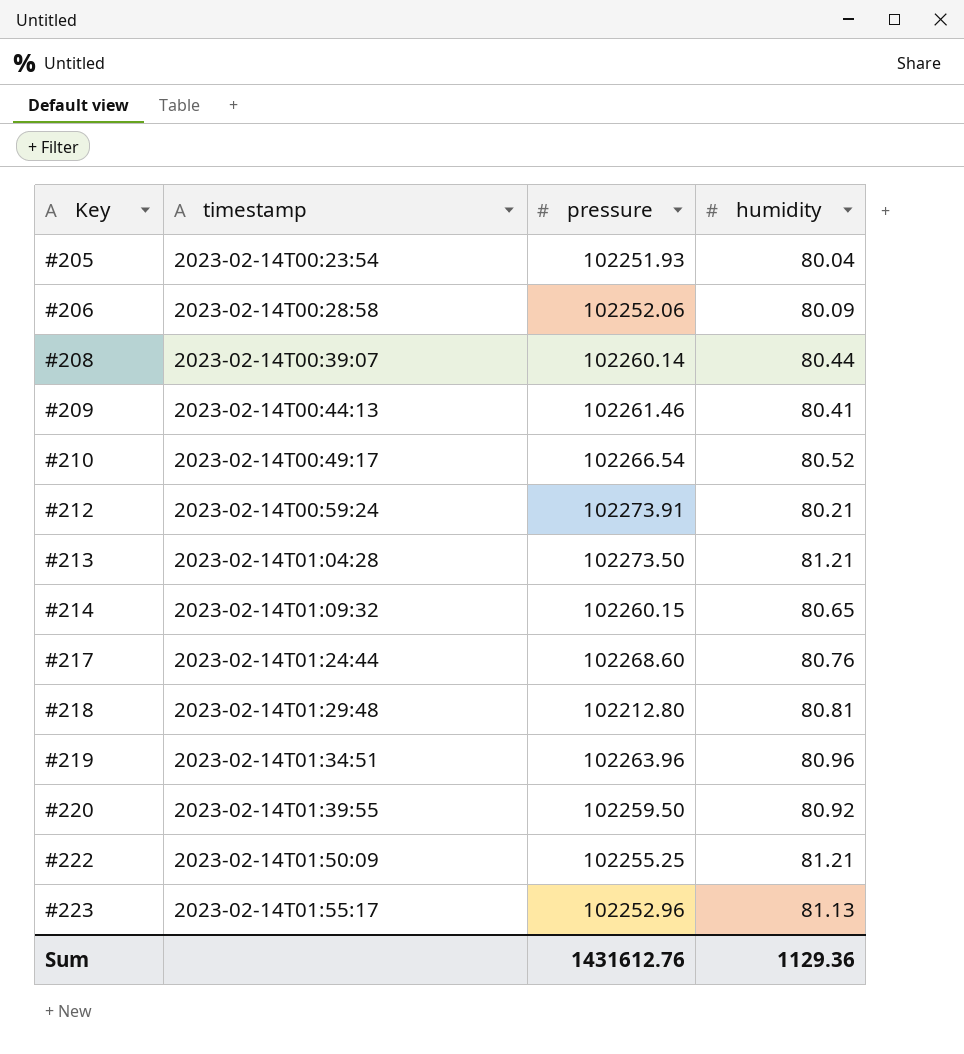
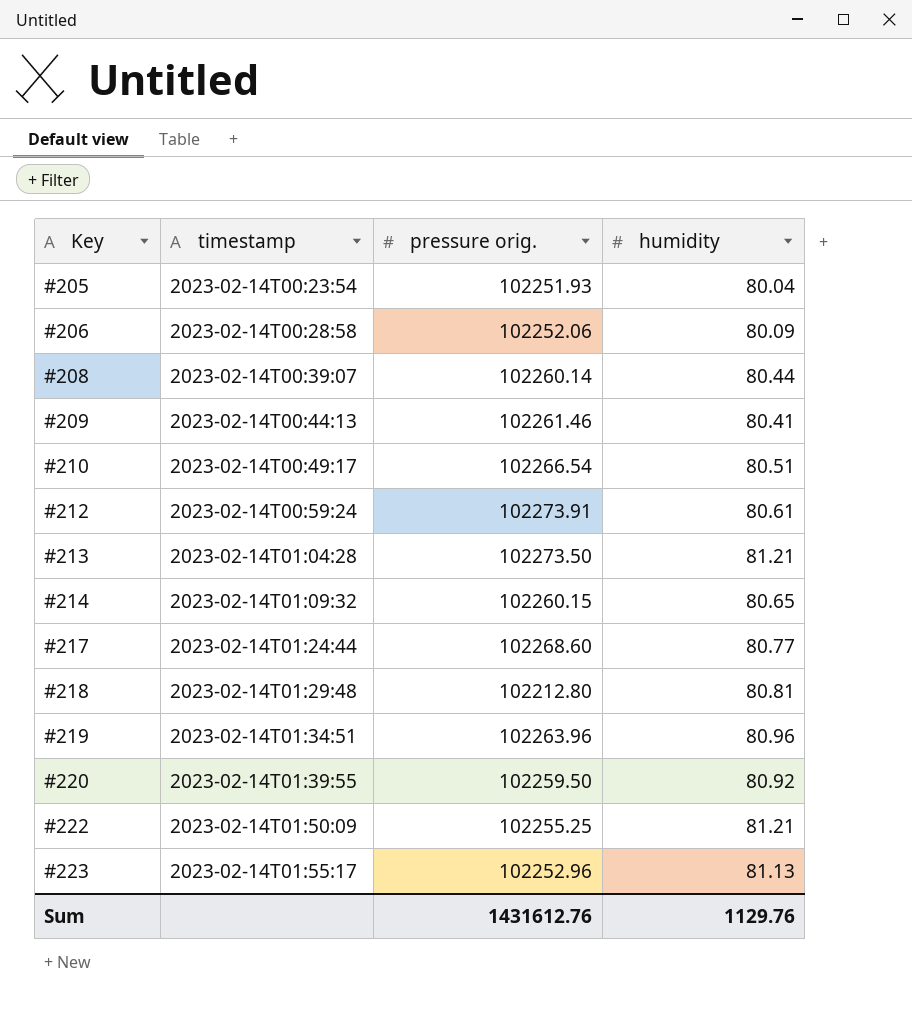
column name: pressure -> pressure orig.
#210 | humidity: 80.52 -> 80.51
#212 | humidity: 80.21 -> 80.61
#217 | humidity: 80.76 -> 80.77
Sum | humidity: 1129.36 -> 1129.76

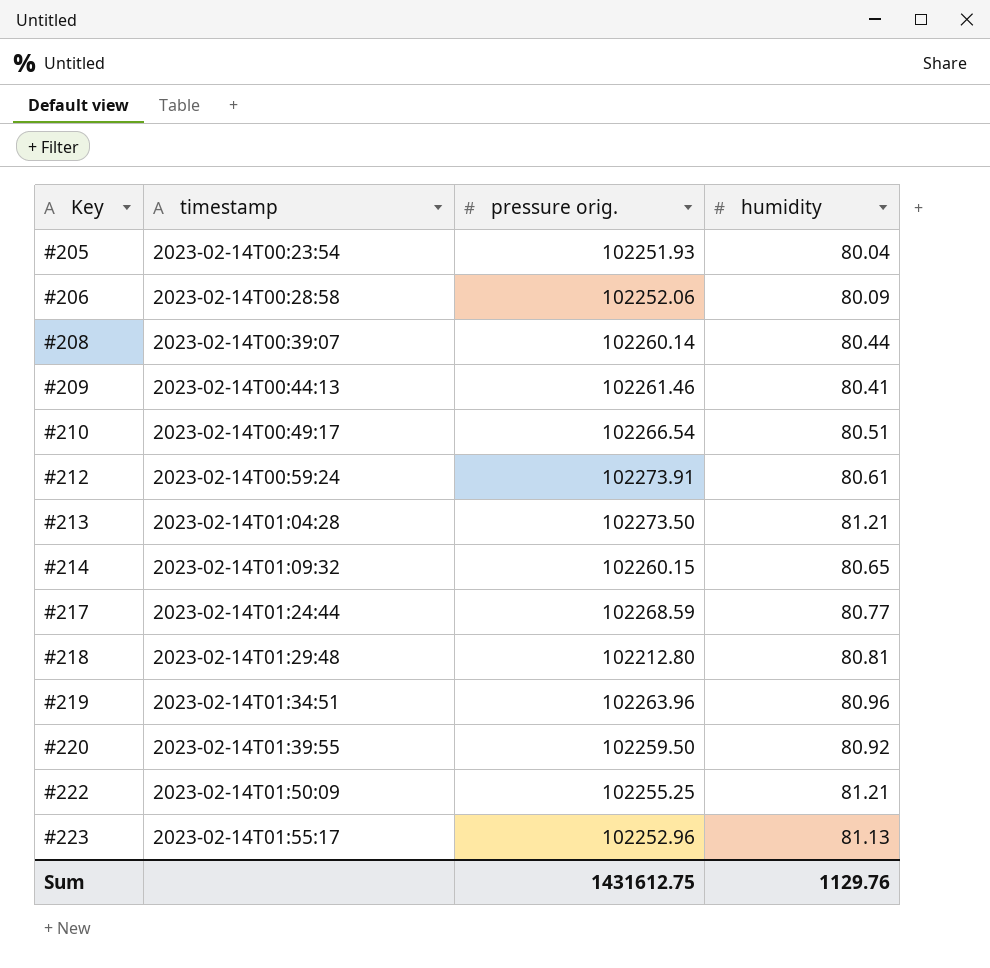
#217 | pressure orig.: 102268.60 -> 102268.59
Sum | pressure orig.: 1431612.76 -> 1431612.75

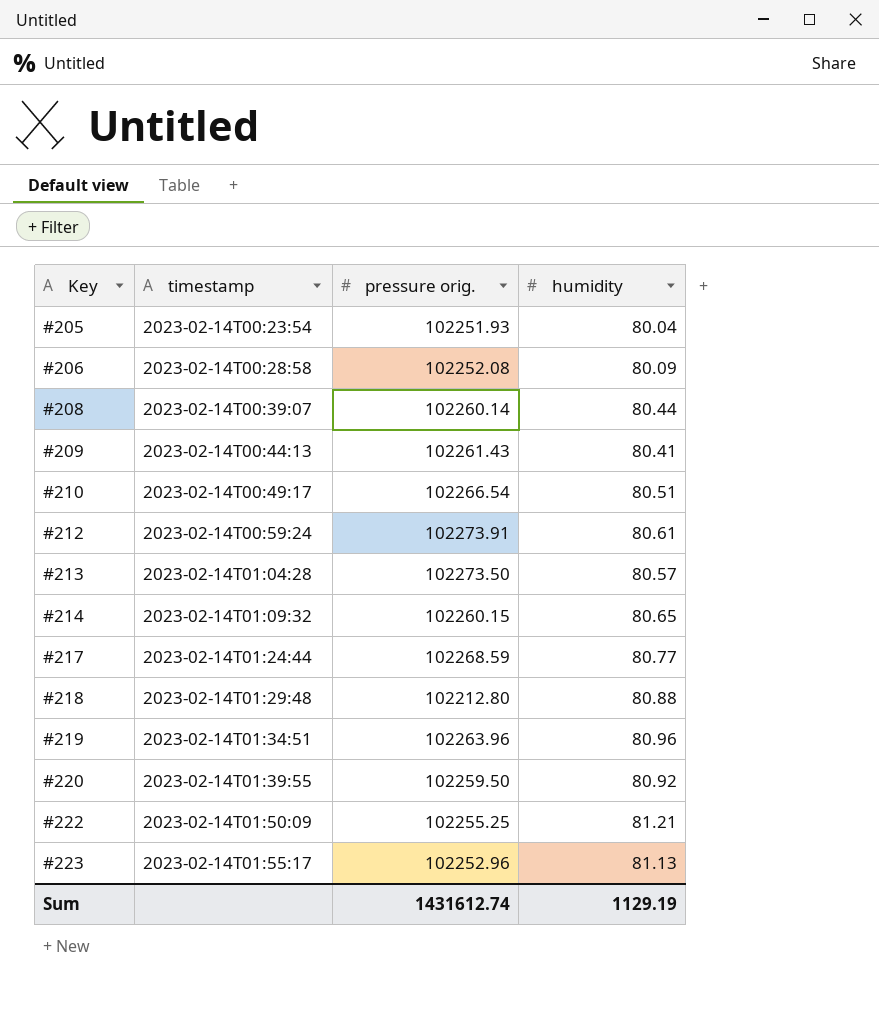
#206 | pressure orig.: 102252.06 -> 102252.08
#209 | pressure orig.: 102261.46 -> 102261.43
#213 | humidity: 81.21 -> 80.57
#218 | humidity: 80.81 -> 80.88
Sum | pressure orig.: 1431612.75 -> 1431612.74
Sum | humidity: 1129.76 -> 1129.19

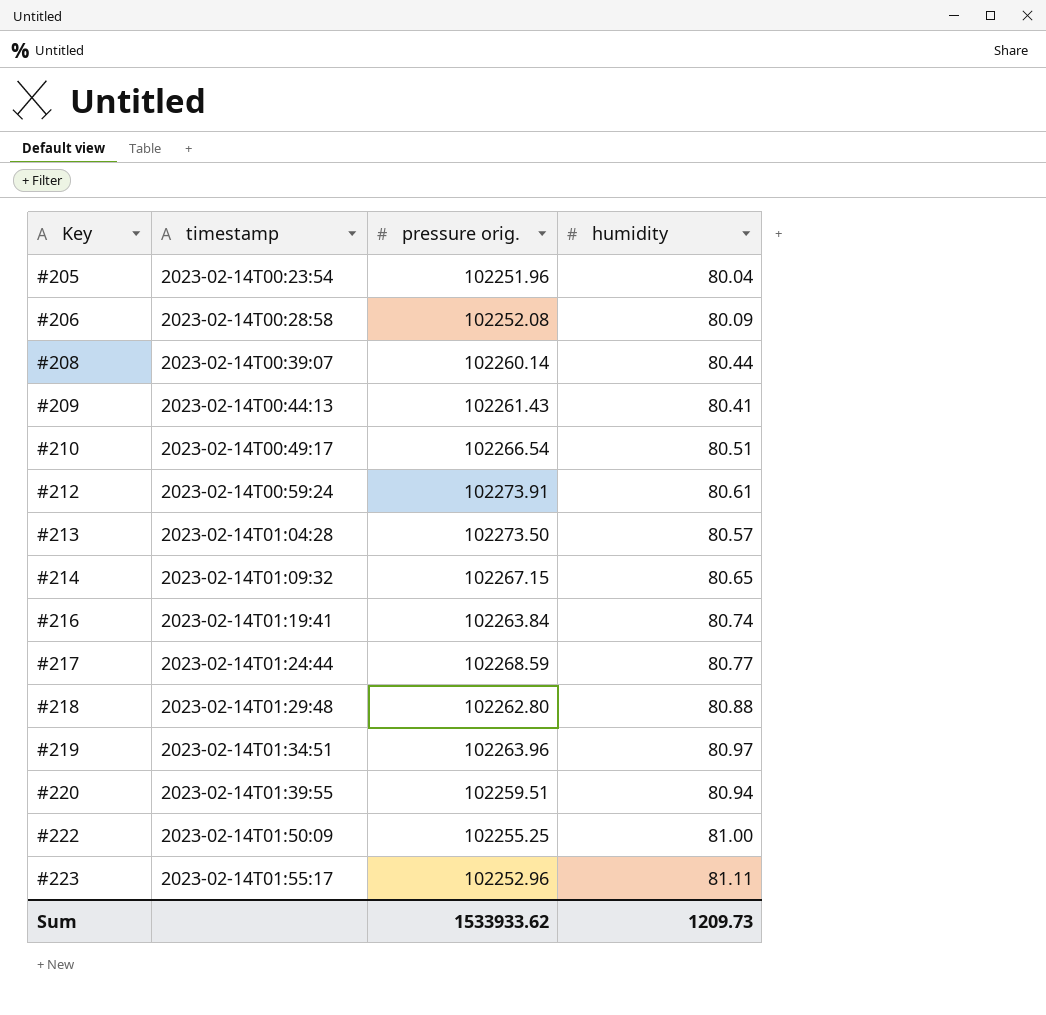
#205 | pressure orig.: 102251.93 -> 102251.96
#214 | pressure orig.: 102260.15 -> 102267.15
row #216: none -> 2023-02-14T01:19:41 | 102263.84 | 80.74
#218 | pressure orig.: 102212.80 -> 102262.80
#219 | humidity: 80.96 -> 80.97
#220 | pressure orig.: 102259.50 -> 102259.51
#220 | humidity: 80.92 -> 80.94
#222 | humidity: 81.21 -> 81.00
#223 | humidity: 81.13 -> 81.11
Sum | pressure orig.: 1431612.74 -> 1533933.62
Sum | humidity: 1129.19 -> 1209.73

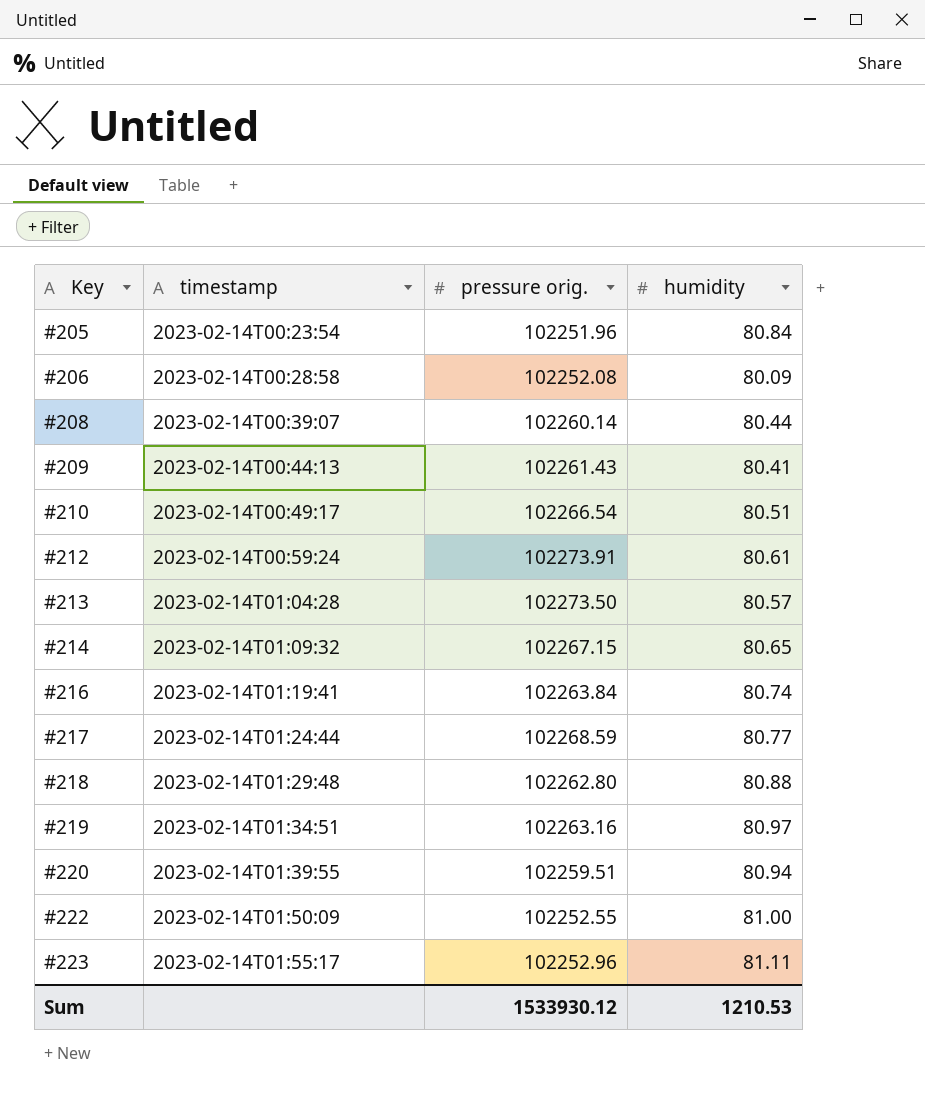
#205 | humidity: 80.04 -> 80.84
#219 | pressure orig.: 102263.96 -> 102263.16
#222 | pressure orig.: 102255.25 -> 102252.55
Sum | pressure orig.: 1533933.62 -> 1533930.12
Sum | humidity: 1209.73 -> 1210.53

